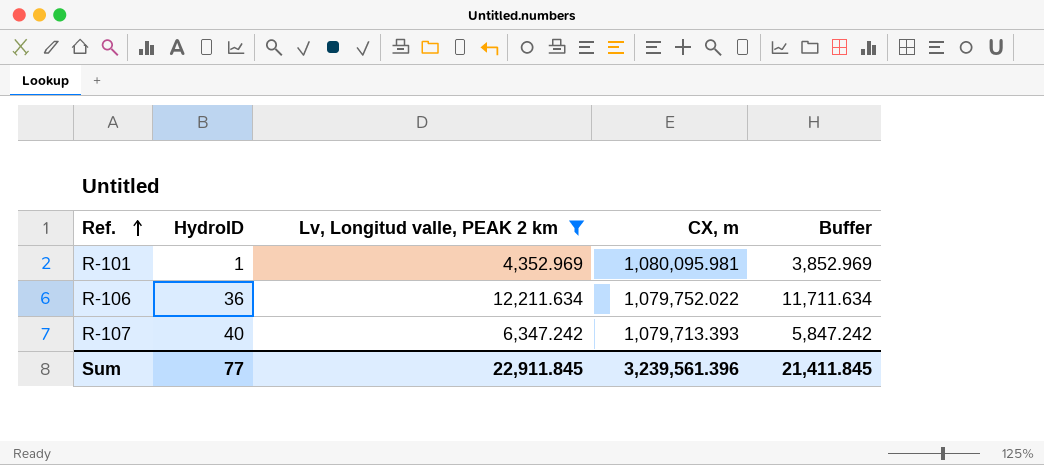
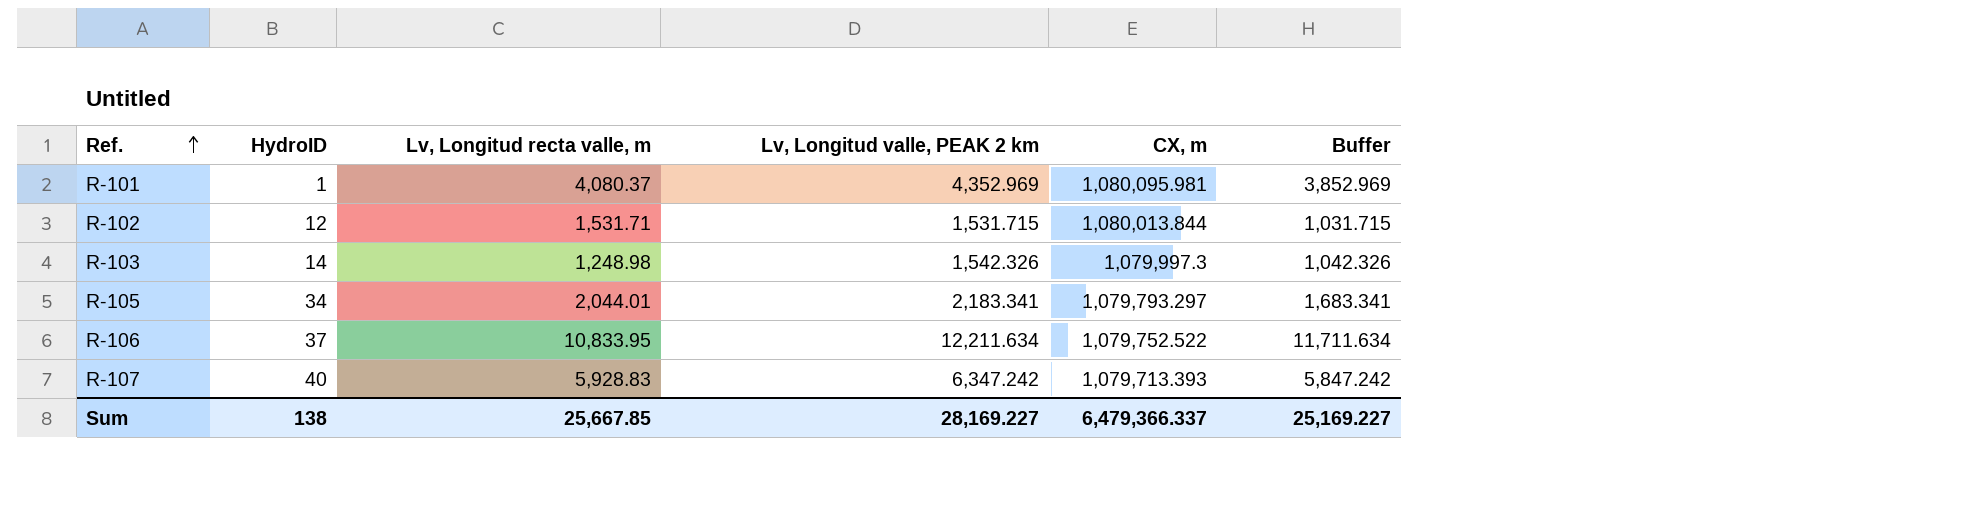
filter: Lv, Longitud valle, PEAK 2 km >= 4,352.969 -> none
column Lv, Longitud recta valle, m | position: none -> 3
R-106 | HydroID: 36 -> 37
R-106 | CX, m: 1,079,752.022 -> 1,079,752.522
Sum | HydroID: 77 -> 138
Sum | Lv, Longitud valle, PEAK 2 km: 22,911.845 -> 28,169.227
Sum | CX, m: 3,239,561.396 -> 6,479,366.337
Sum | Buffer: 21,411.845 -> 25,169.227

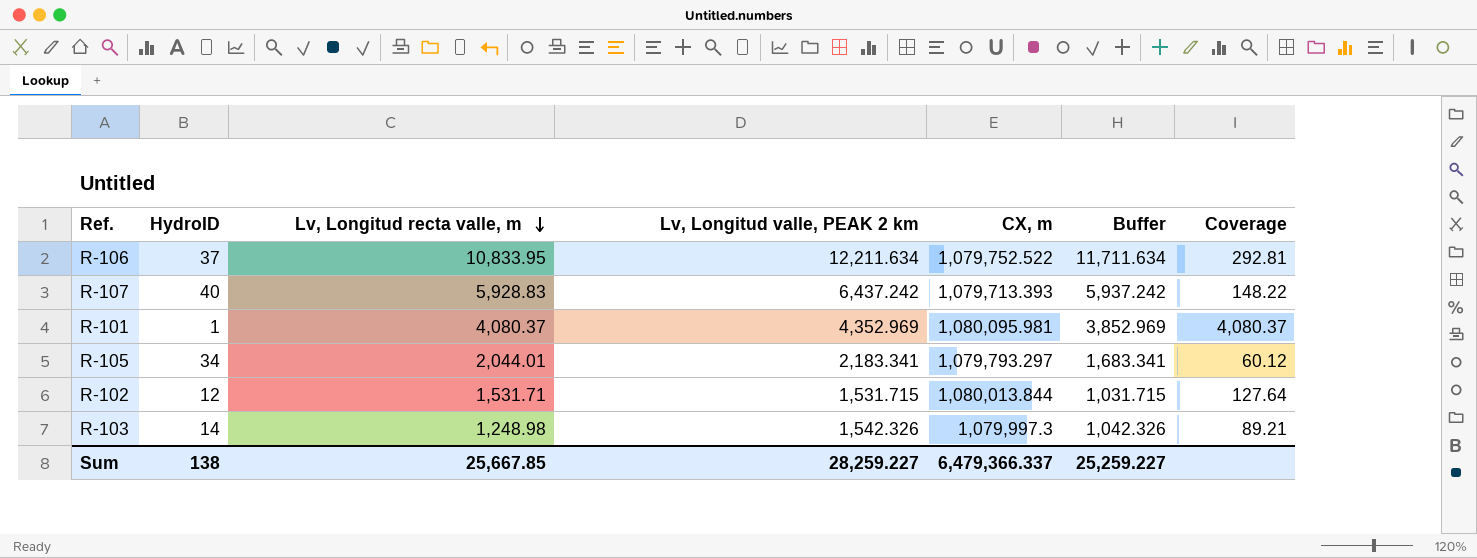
row order: Ref. ascending -> Lv, Longitud recta valle, m descending
column Coverage | formula: none -> [Lv, Longitud recta valle, m] / [HydroID]
R-107 | Lv, Longitud valle, PEAK 2 km: 6,347.242 -> 6,437.242
R-107 | Buffer: 5,847.242 -> 5,937.242
Sum | Lv, Longitud valle, PEAK 2 km: 28,169.227 -> 28,259.227
Sum | Buffer: 25,169.227 -> 25,259.227

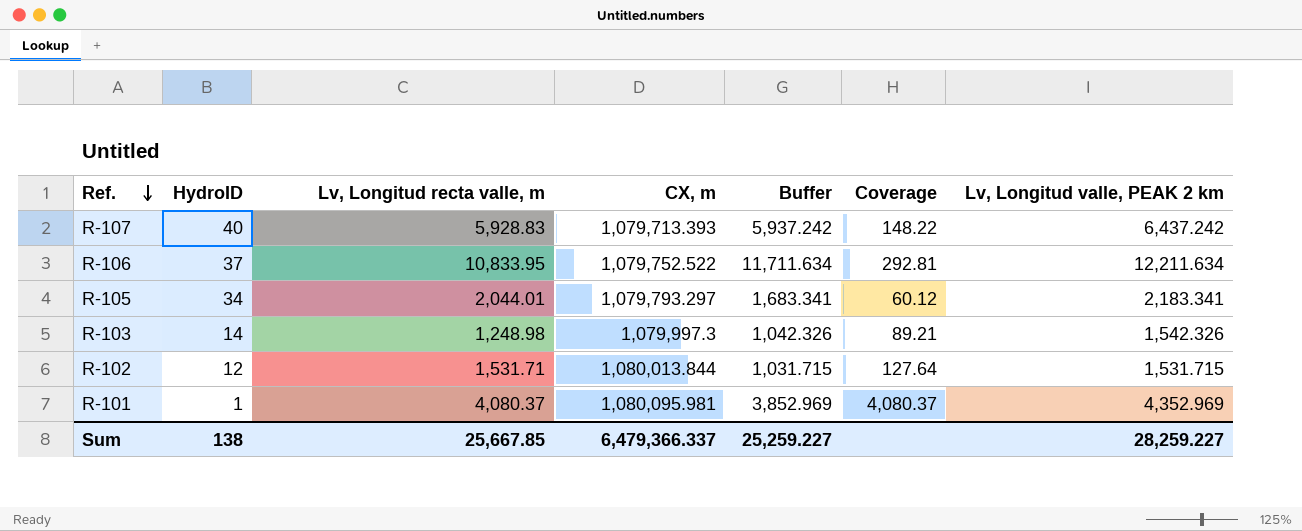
row order: Lv, Longitud recta valle, m descending -> Ref. descending
column Lv, Longitud valle, PEAK 2 km | position: 4 -> 7

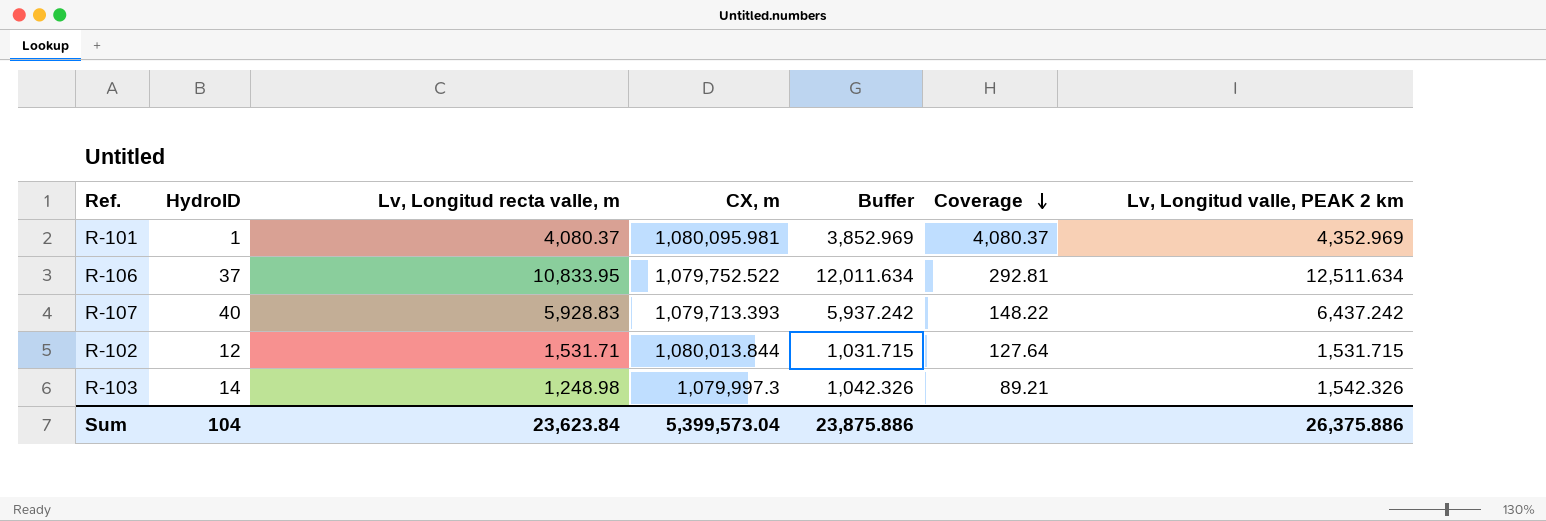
row order: Ref. descending -> Coverage descending
row R-105: 34 | 2,044.01 | 1,079,793.297 | 1,683.341 | 60.12 | 2,183.341 -> none
R-106 | Buffer: 11,711.634 -> 12,011.634
R-106 | Lv, Longitud valle, PEAK 2 km: 12,211.634 -> 12,511.634
Sum | HydroID: 138 -> 104
Sum | Lv, Longitud recta valle, m: 25,667.85 -> 23,623.84
Sum | CX, m: 6,479,366.337 -> 5,399,573.04
Sum | Buffer: 25,259.227 -> 23,875.886
Sum | Lv, Longitud valle, PEAK 2 km: 28,259.227 -> 26,375.886

